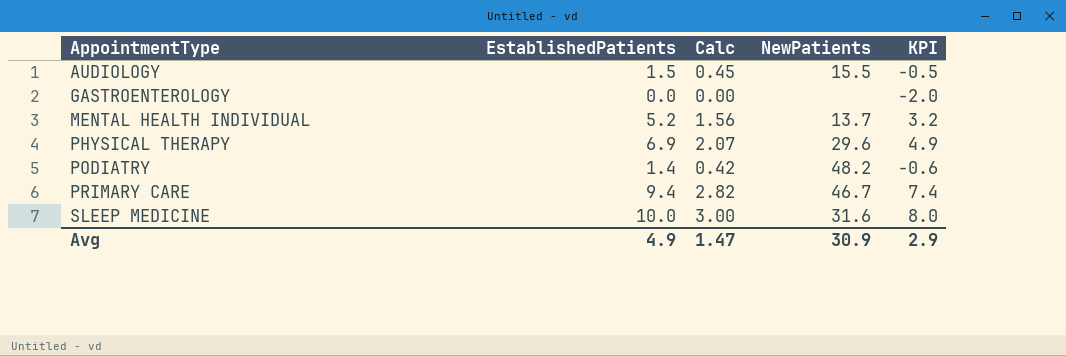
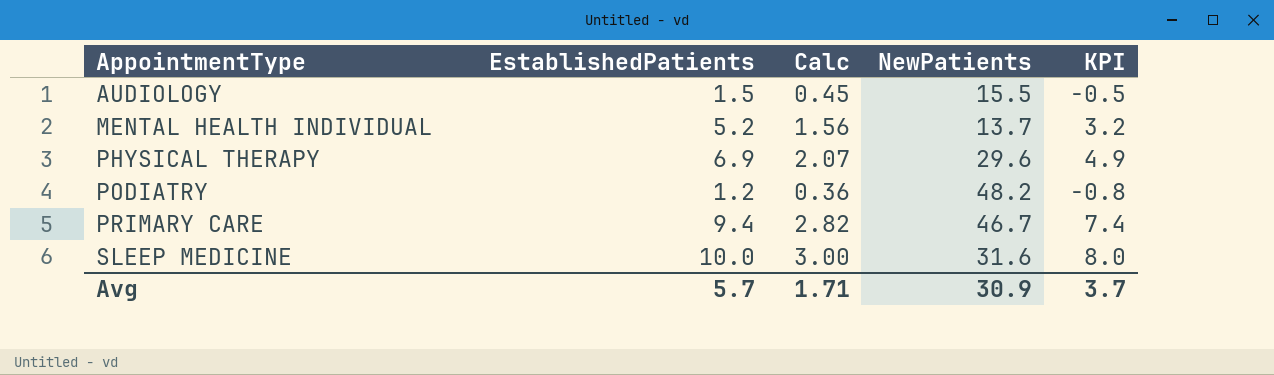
row GASTROENTEROLOGY: 0.0 | 0.00 | none | -2.0 -> none
PODIATRY | EstablishedPatients: 1.4 -> 1.2
PODIATRY | Calc: 0.42 -> 0.36
PODIATRY | KPI: -0.6 -> -0.8
Avg | EstablishedPatients: 4.9 -> 5.7
Avg | Calc: 1.47 -> 1.71
Avg | KPI: 2.9 -> 3.7

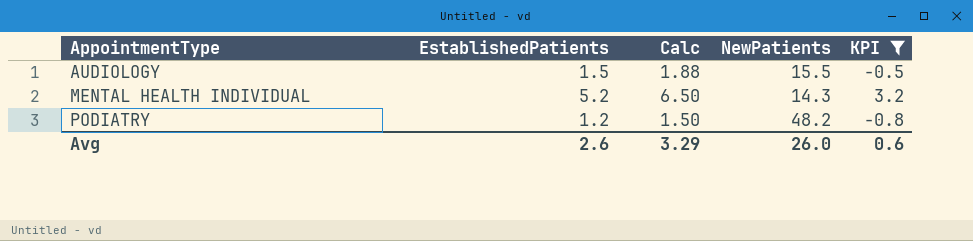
filter: none -> KPI <= 3.2
column Calc | formula: [EstablishedPatients] * 0.3 -> [EstablishedPatients] * 1.25
MENTAL HEALTH INDIVIDUAL | NewPatients: 13.7 -> 14.3
Avg | EstablishedPatients: 5.7 -> 2.6
Avg | Calc: 1.71 -> 3.29
Avg | NewPatients: 30.9 -> 26.0
Avg | KPI: 3.7 -> 0.6

